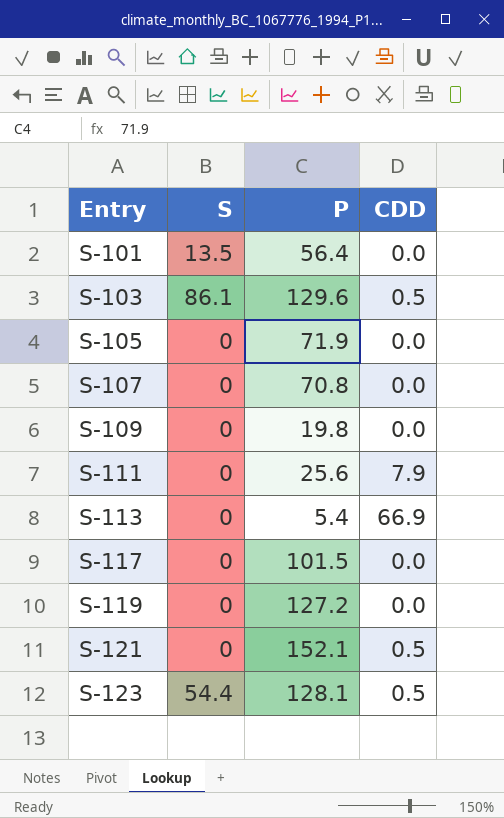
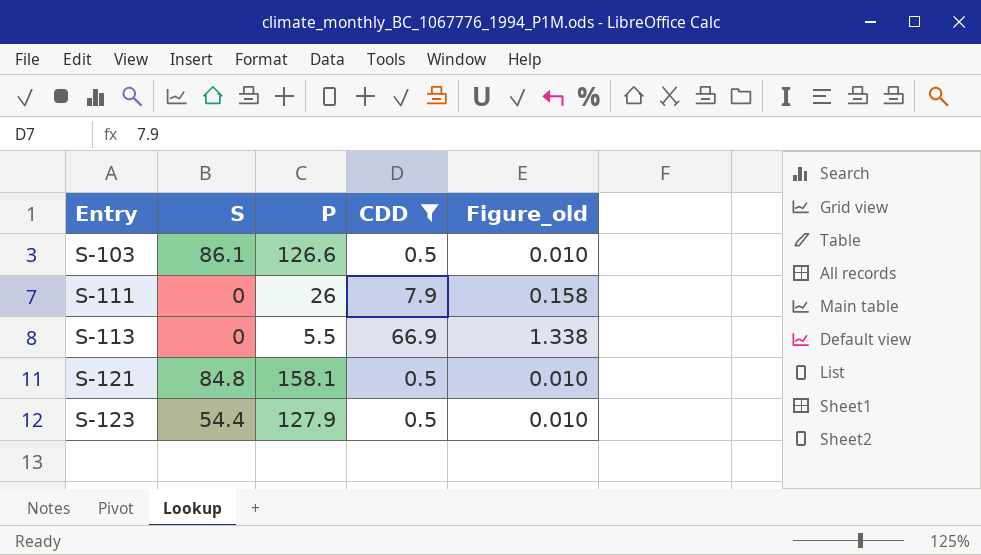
filter: none -> CDD != 0.0
column Figure_old | formula: none -> [CDD] * 0.02
S-103 | P: 129.6 -> 126.6
S-111 | P: 25.6 -> 26
S-113 | P: 5.4 -> 5.5
S-121 | S: 0 -> 84.8
S-121 | P: 152.1 -> 158.1
S-123 | P: 128.1 -> 127.9

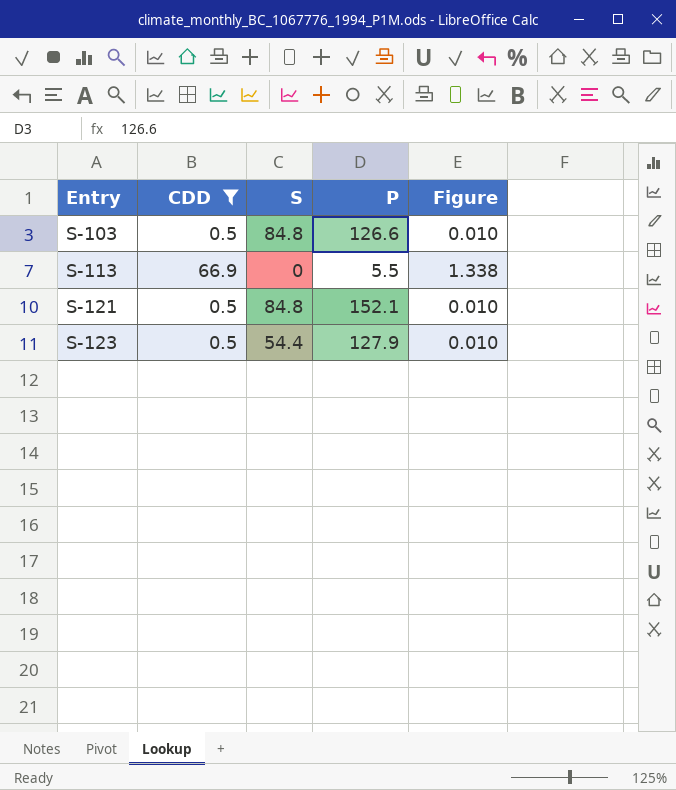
column CDD | position: 4 -> 2
column name: Figure_old -> Figure
row S-111: 0 | 26 | 7.9 | 0.158 -> none
S-103 | S: 86.1 -> 84.8
S-121 | P: 158.1 -> 152.1

